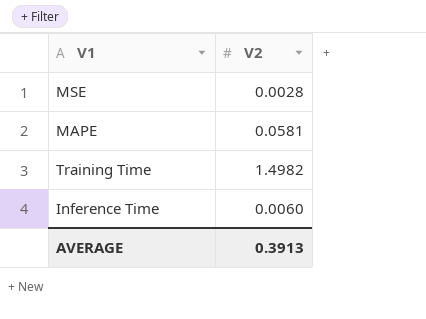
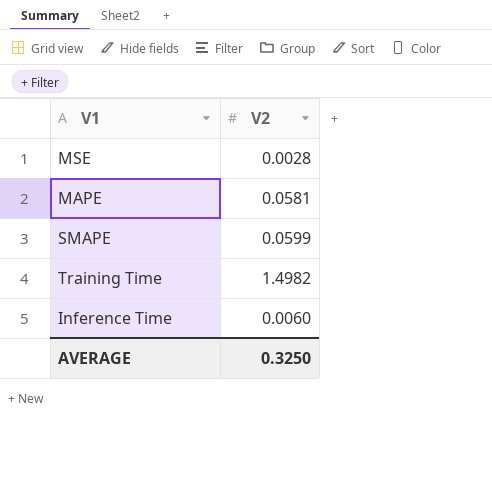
row SMAPE: none -> 0.0599
AVERAGE | V2: 0.3913 -> 0.3250

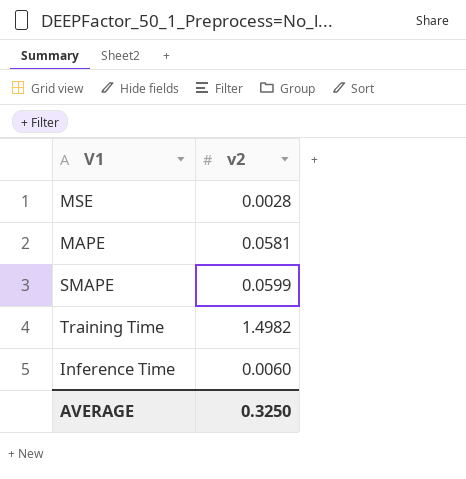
column name: V2 -> v2

